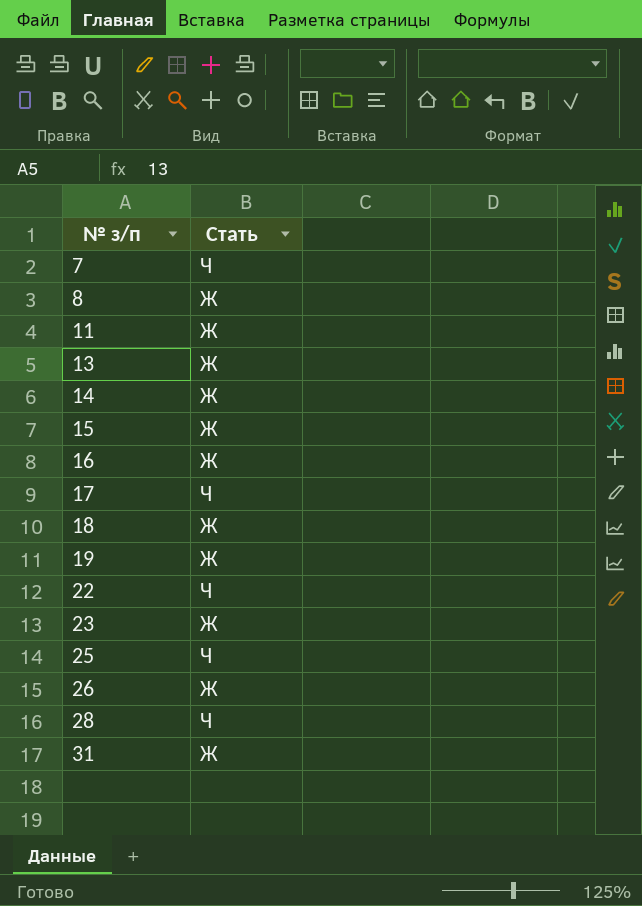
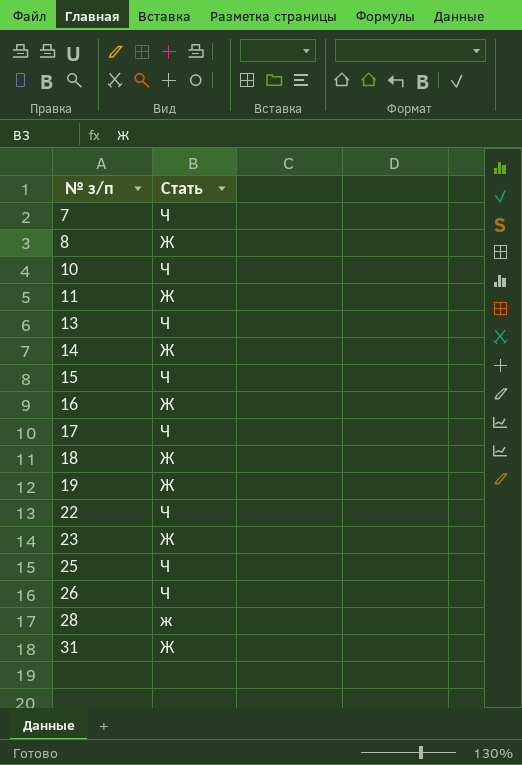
row 10: none -> Ч
13 | Стать: Ж -> Ч
15 | Стать: Ж -> Ч
26 | Стать: Ж -> Ч
28 | Стать: Ч -> ж

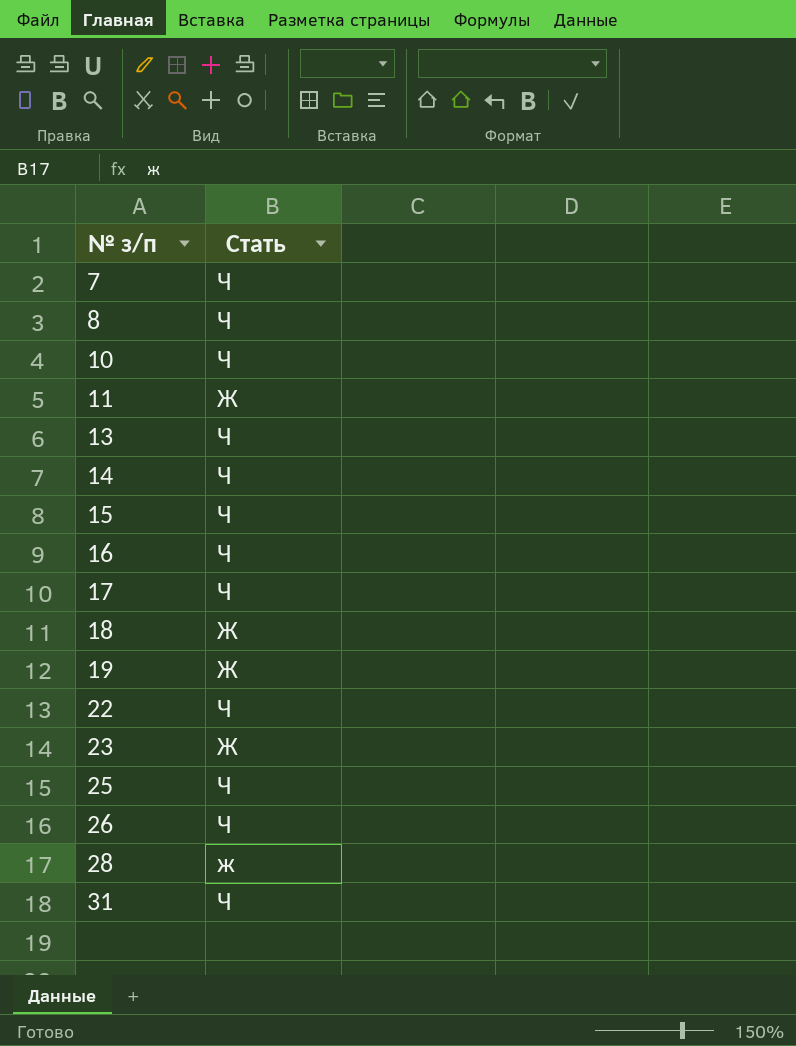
8 | Стать: Ж -> Ч
14 | Стать: Ж -> Ч
16 | Стать: Ж -> Ч
31 | Стать: Ж -> Ч

